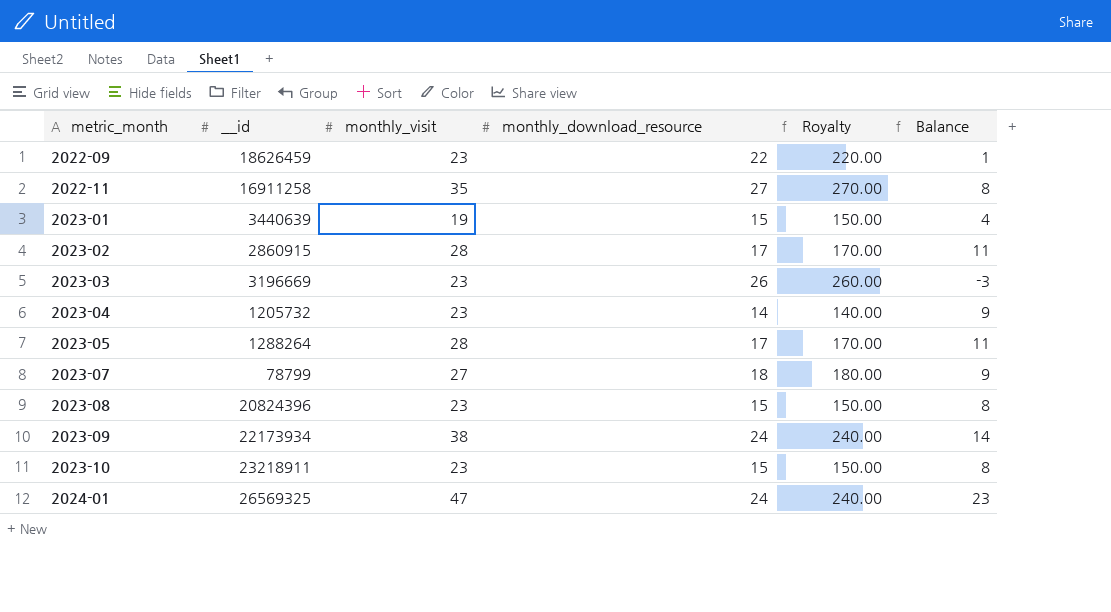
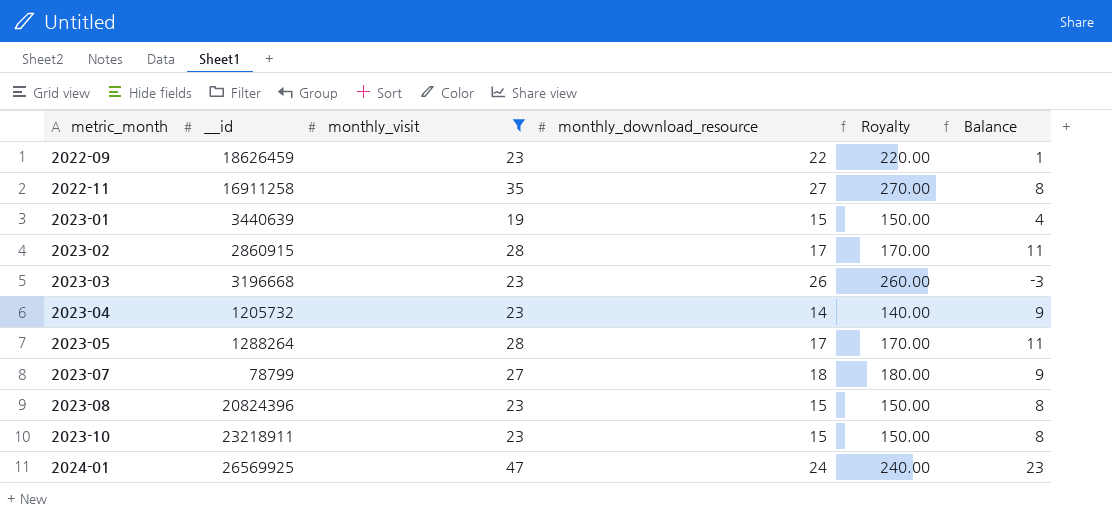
filter: none -> monthly_visit != 38
2023-03 | __id: 3196669 -> 3196668
2024-01 | __id: 26569325 -> 26569925

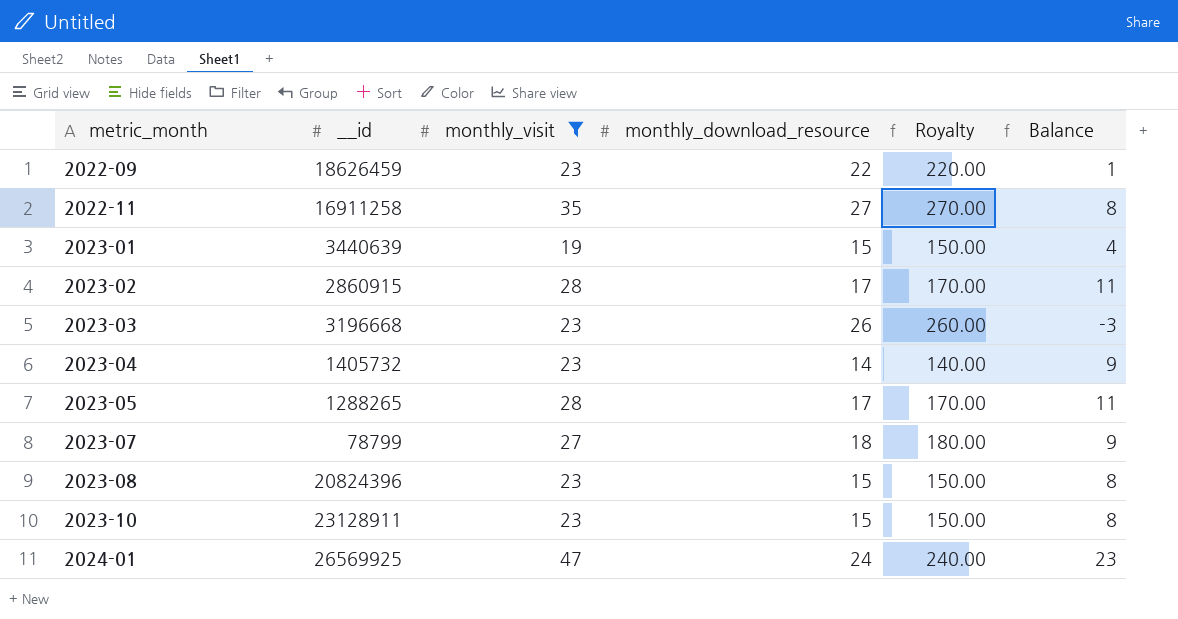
2023-04 | __id: 1205732 -> 1405732
2023-05 | __id: 1288264 -> 1288265
2023-10 | __id: 23218911 -> 23128911

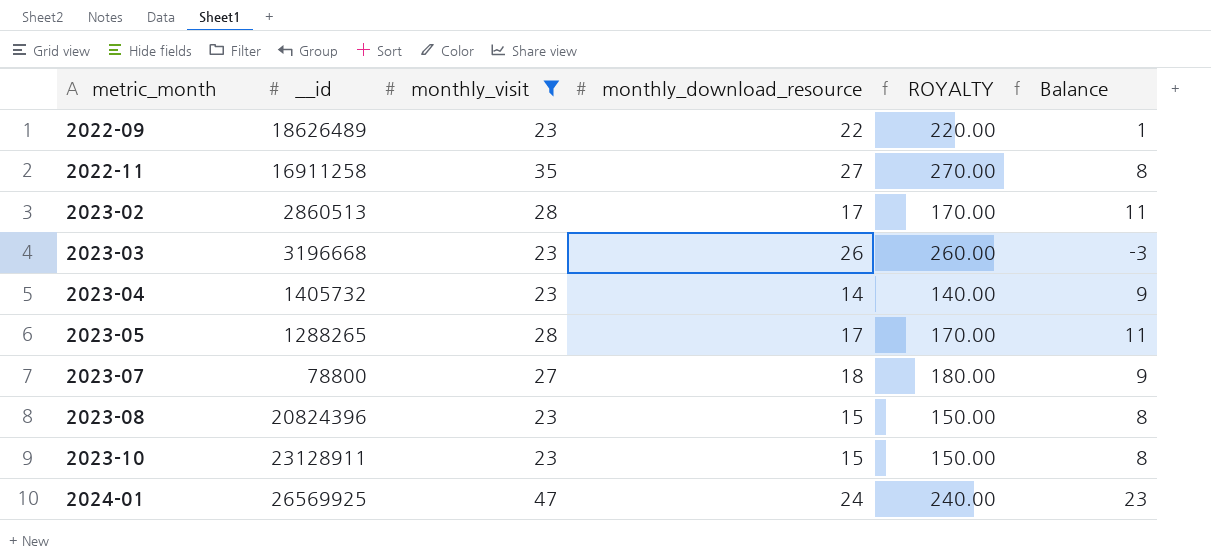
column name: Royalty -> ROYALTY
row 2023-01: 3440639 | 19 | 15 | 150.00 | 4 -> none
2022-09 | __id: 18626459 -> 18626489
2023-02 | __id: 2860915 -> 2860513
2023-07 | __id: 78799 -> 78800

